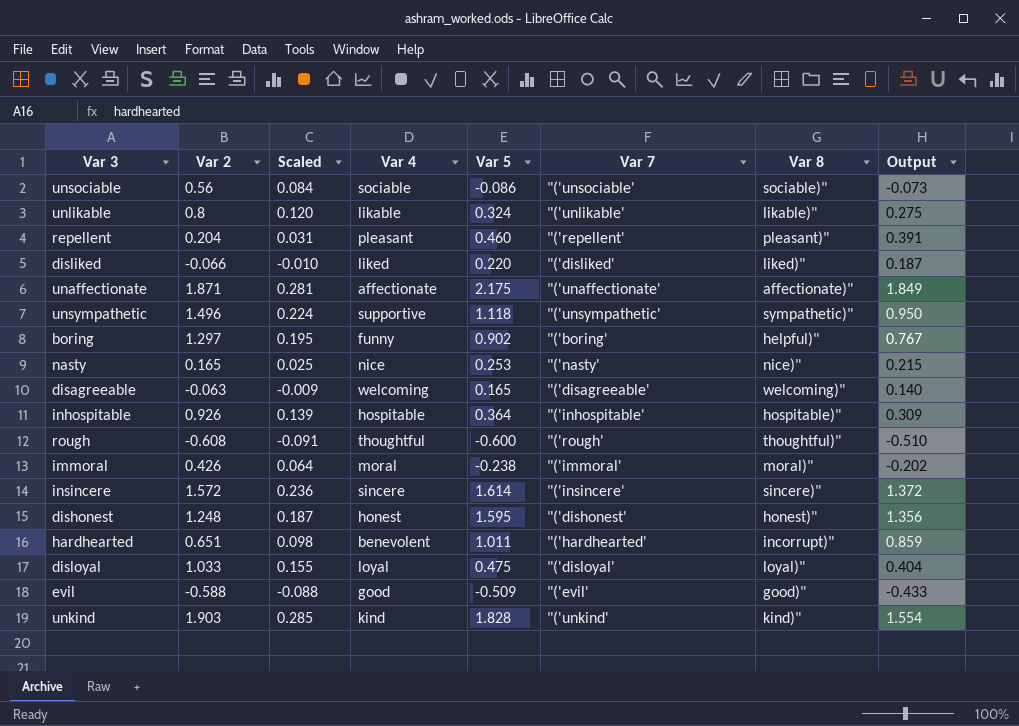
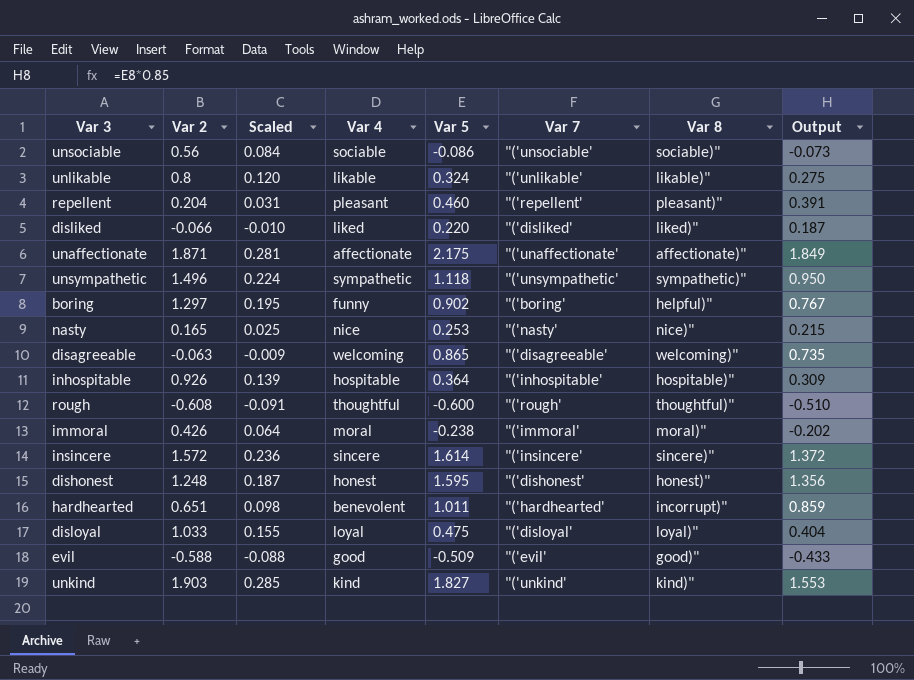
unsympathetic | Var 4: supportive -> sympathetic
disagreeable | Var 5: 0.165 -> 0.865
disagreeable | Output: 0.140 -> 0.735
unkind | Var 5: 1.828 -> 1.827
unkind | Output: 1.554 -> 1.553

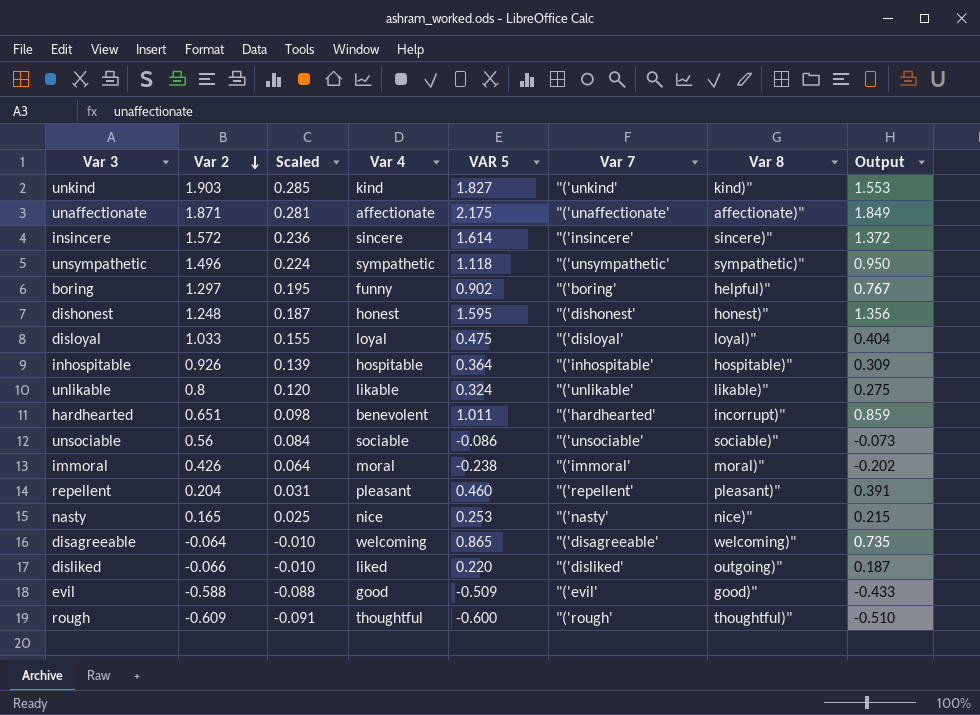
row order: none -> Var 2 descending
column name: Var 5 -> VAR 5
disagreeable | Var 2: -0.063 -> -0.064
disagreeable | Scaled: -0.009 -> -0.010
disliked | Var 8: liked)" -> outgoing)"
rough | Var 2: -0.608 -> -0.609

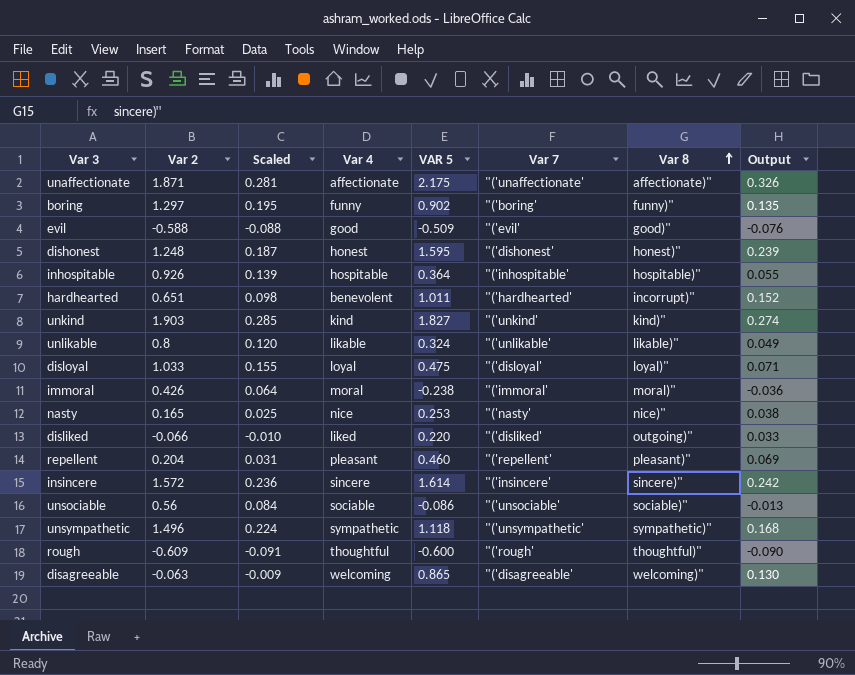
row order: Var 2 descending -> Var 8 ascending
column Output | formula: [VAR 5] * 0.85 -> [VAR 5] * 0.15
boring | Var 8: helpful)" -> funny)"
disagreeable | Var 2: -0.064 -> -0.063
disagreeable | Scaled: -0.010 -> -0.009

